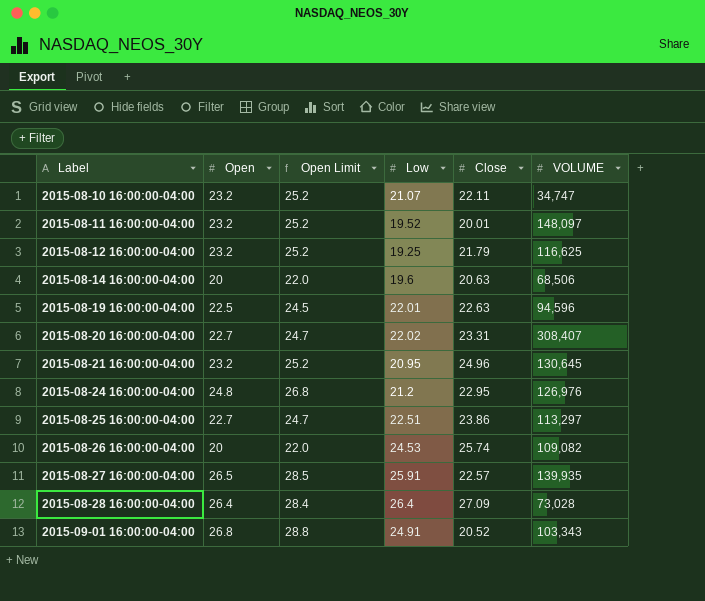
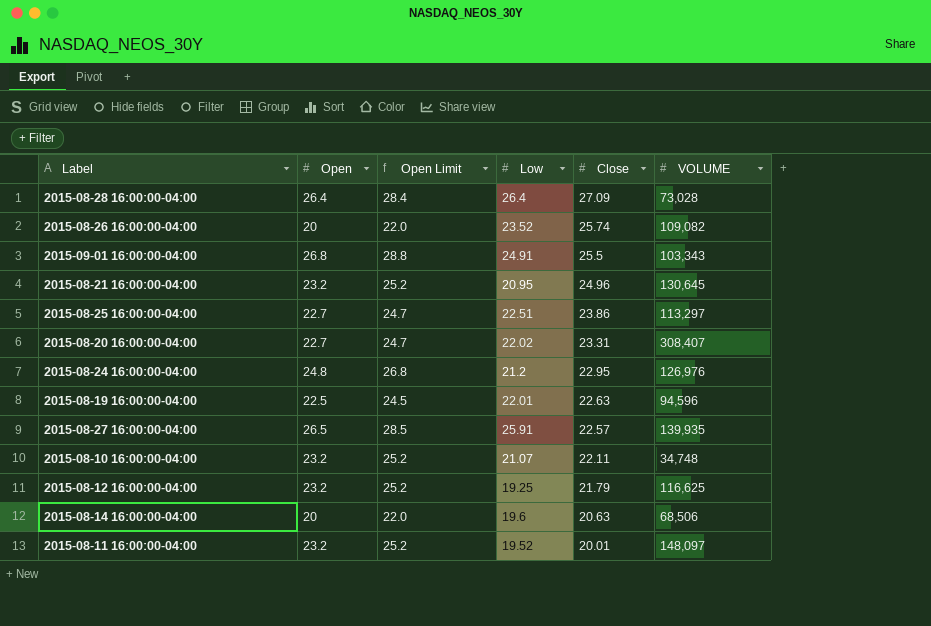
row order: Label ascending -> Close descending
2015-08-26 16:00:00-04:00 | Low: 24.53 -> 23.52
2015-09-01 16:00:00-04:00 | Close: 20.52 -> 25.5
2015-08-10 16:00:00-04:00 | VOLUME: 34,747 -> 34,748

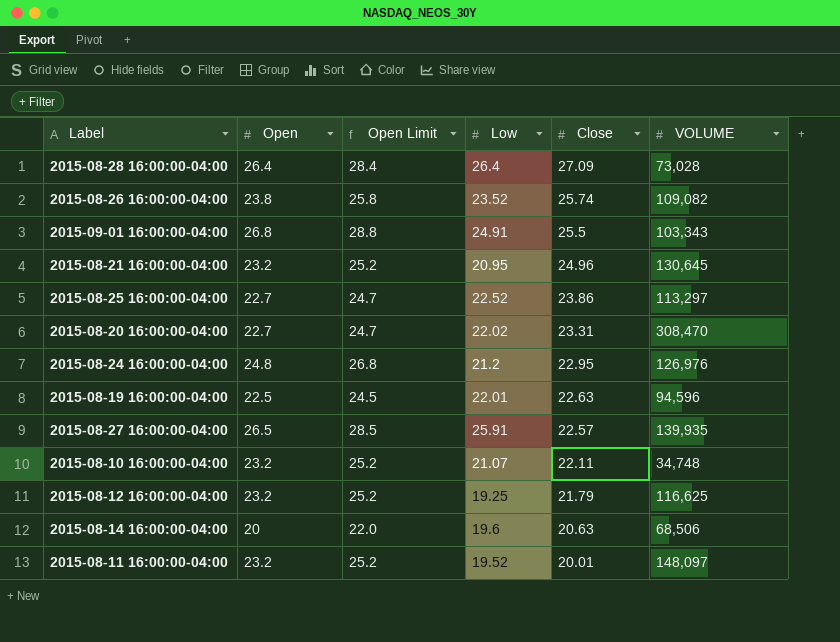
2015-08-26 16:00:00-04:00 | Open: 20 -> 23.8
2015-08-26 16:00:00-04:00 | Open Limit: 22.0 -> 25.8
2015-08-25 16:00:00-04:00 | Low: 22.51 -> 22.52
2015-08-20 16:00:00-04:00 | VOLUME: 308,407 -> 308,470

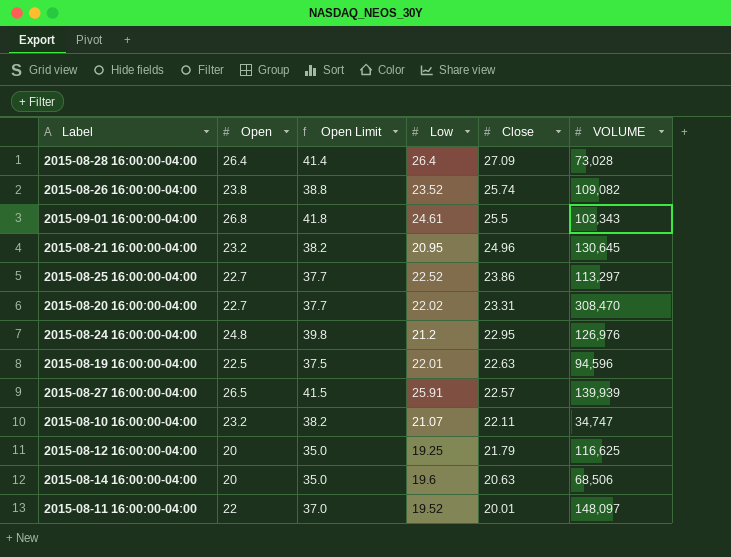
column Open Limit | formula: [Open] + 2 -> [Open] + 15
2015-09-01 16:00:00-04:00 | Low: 24.91 -> 24.61
2015-08-27 16:00:00-04:00 | VOLUME: 139,935 -> 139,939
2015-08-10 16:00:00-04:00 | VOLUME: 34,748 -> 34,747
2015-08-12 16:00:00-04:00 | Open: 23.2 -> 20
2015-08-11 16:00:00-04:00 | Open: 23.2 -> 22

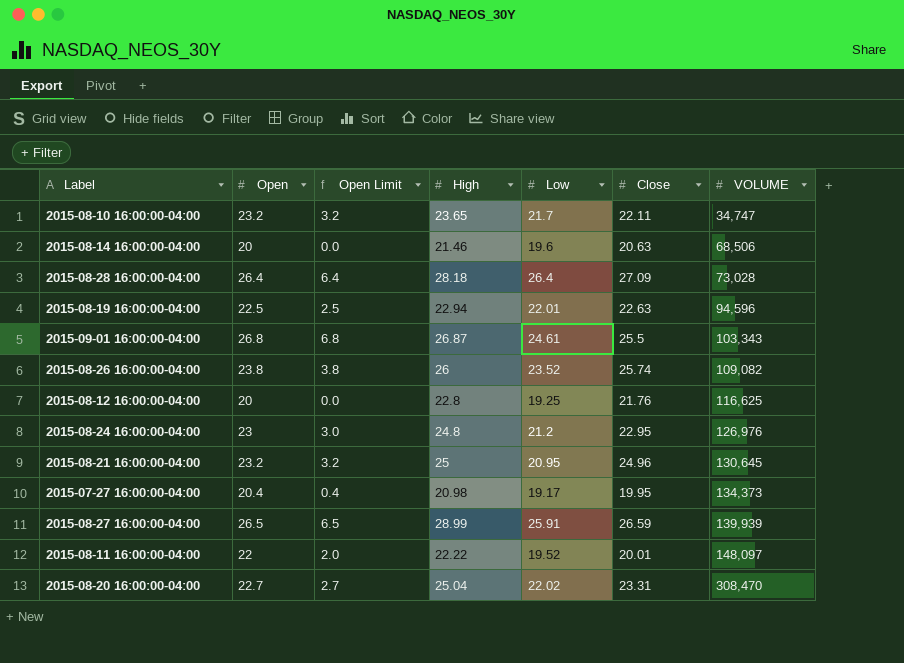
row order: Close descending -> VOLUME ascending
column Open Limit | formula: [Open] + 15 -> [Open] - 20
column High | position: none -> 4
row 2015-08-25 16:00:00-04:00: 22.7 | 37.7 | 22.52 | 23.86 | 113,297 -> none
2015-08-10 16:00:00-04:00 | Low: 21.07 -> 21.7
2015-08-12 16:00:00-04:00 | Close: 21.79 -> 21.76
2015-08-24 16:00:00-04:00 | Open: 24.8 -> 23
row 2015-07-27 16:00:00-04:00: none -> 20.4 | 0.4 | 20.98 | 19.17 | 19.95 | 134,373
2015-08-27 16:00:00-04:00 | Close: 22.57 -> 26.59

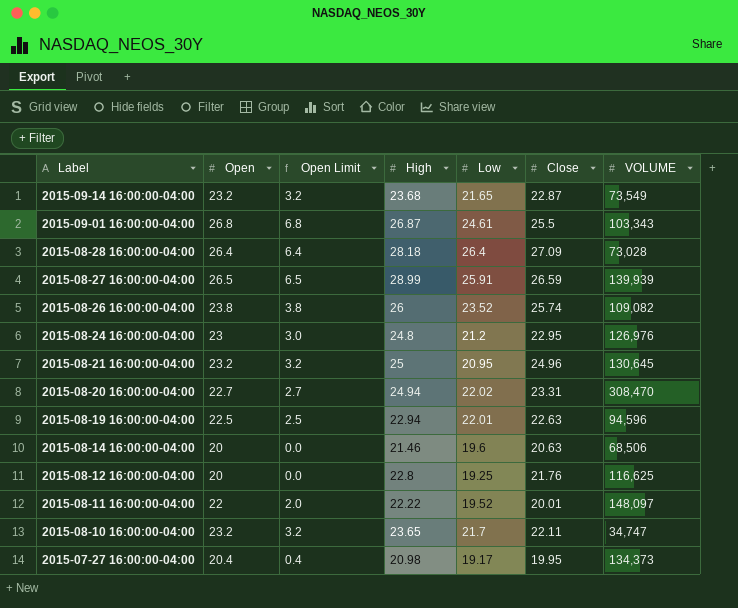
row order: VOLUME ascending -> Label descending
row 2015-09-14 16:00:00-04:00: none -> 23.2 | 3.2 | 23.68 | 21.65 | 22.87 | 73,549
2015-08-20 16:00:00-04:00 | High: 25.04 -> 24.94

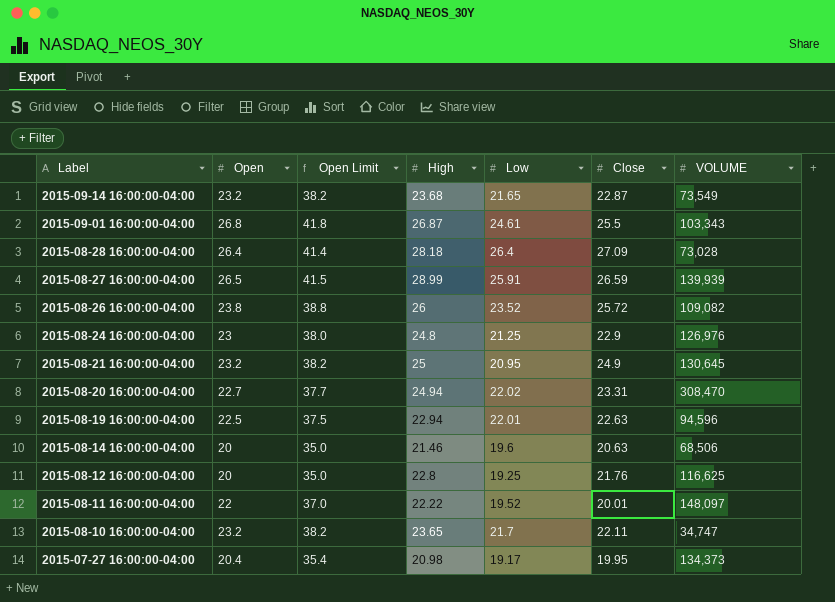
column Open Limit | formula: [Open] - 20 -> [Open] + 15
2015-08-26 16:00:00-04:00 | Close: 25.74 -> 25.72
2015-08-24 16:00:00-04:00 | Low: 21.2 -> 21.25
2015-08-24 16:00:00-04:00 | Close: 22.95 -> 22.9
2015-08-21 16:00:00-04:00 | Close: 24.96 -> 24.9

